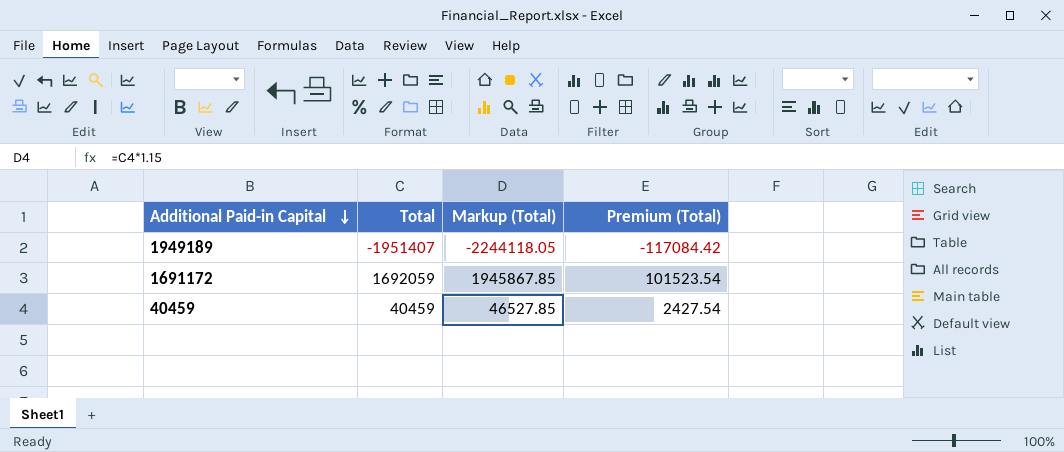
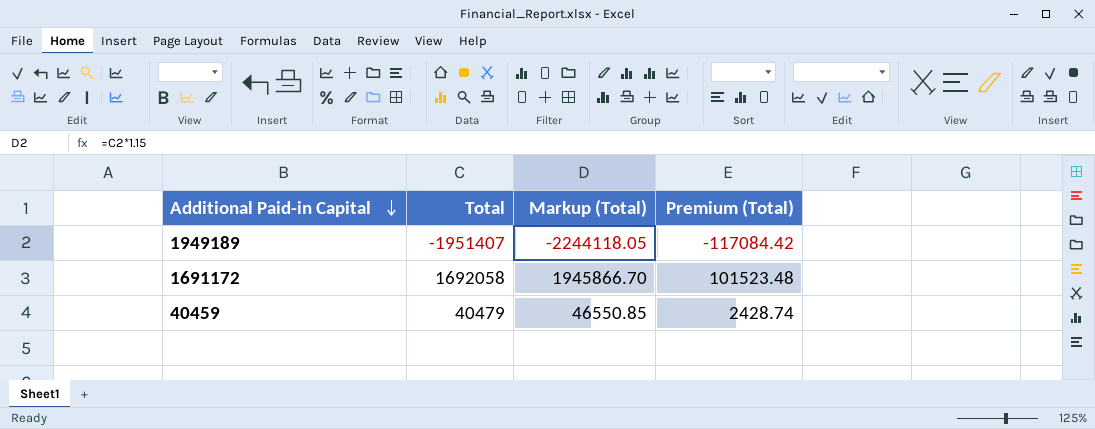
1691172 | Total: 1692059 -> 1692058
1691172 | Markup (Total): 1945867.85 -> 1945866.70
1691172 | Premium (Total): 101523.54 -> 101523.48
40459 | Total: 40459 -> 40479
40459 | Markup (Total): 46527.85 -> 46550.85
40459 | Premium (Total): 2427.54 -> 2428.74

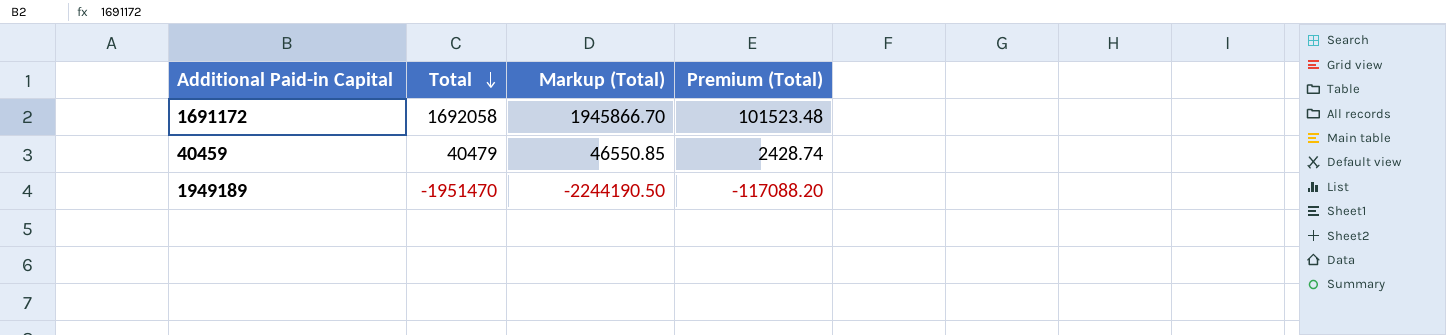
row order: Additional Paid-in Capital descending -> Total descending
1949189 | Total: -1951407 -> -1951470
1949189 | Markup (Total): -2244118.05 -> -2244190.50
1949189 | Premium (Total): -117084.42 -> -117088.20

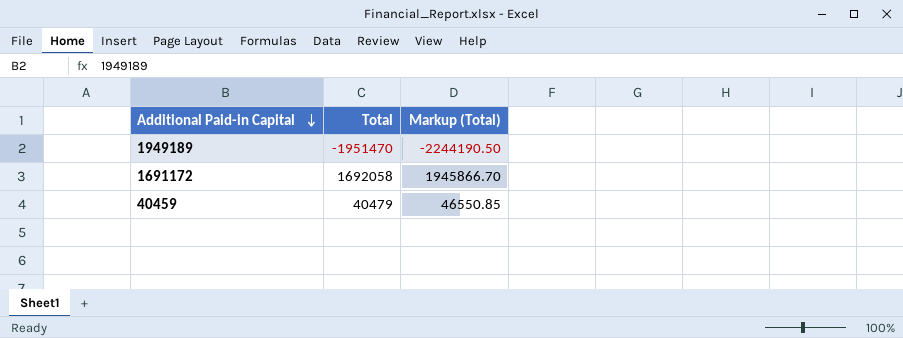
row order: Total descending -> Additional Paid-in Capital descending
column Premium (Total) | formula: [Total] * 0.06 -> none

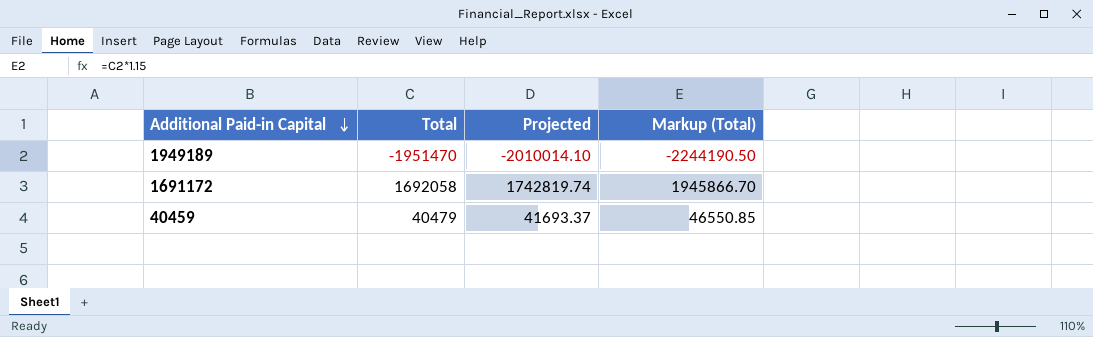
column Projected | formula: none -> [Total] * 1.03

